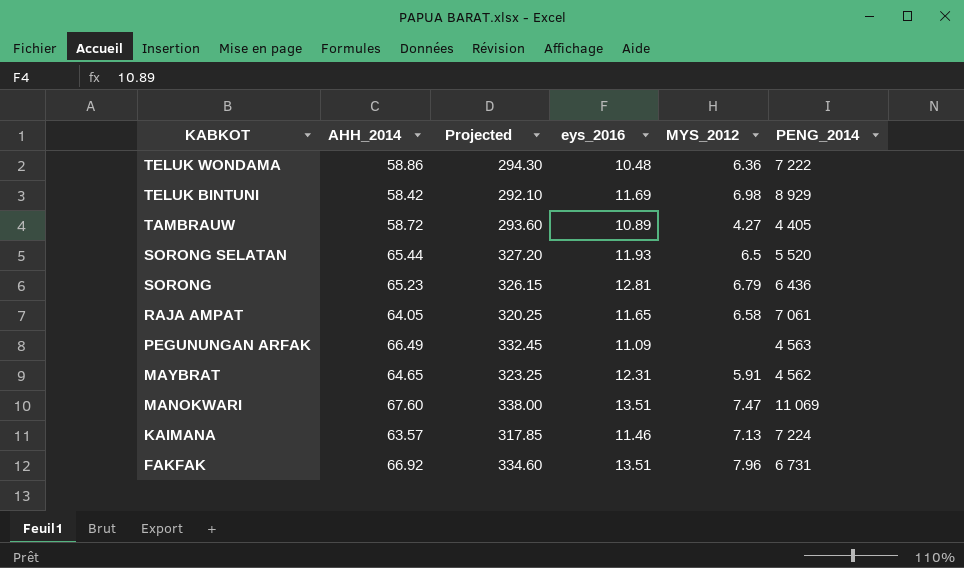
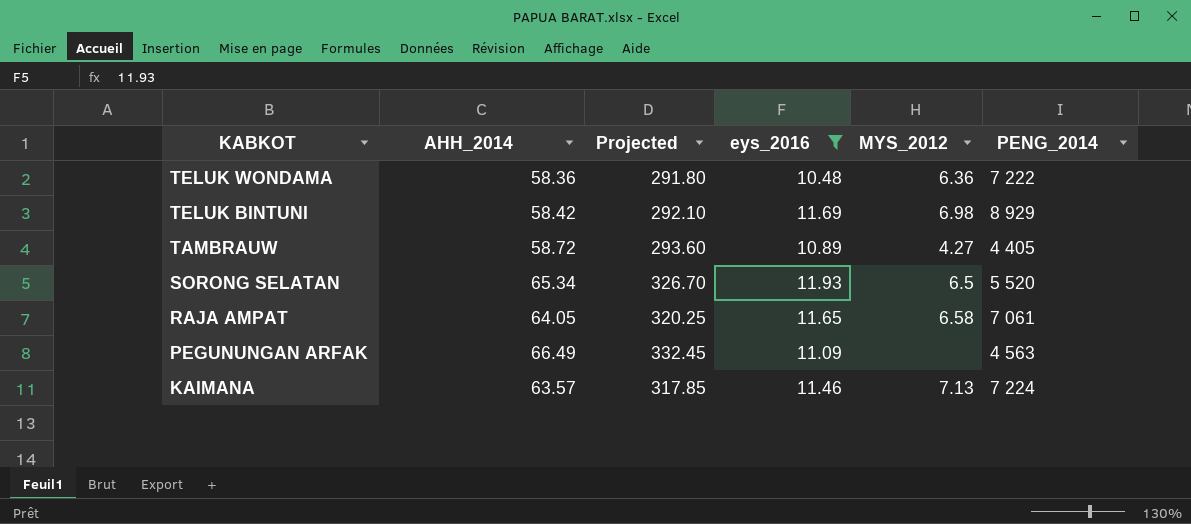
filter: none -> eys_2016 <= 11.93
TELUK WONDAMA | AHH_2014: 58.86 -> 58.36
TELUK WONDAMA | Projected: 294.30 -> 291.80
SORONG SELATAN | AHH_2014: 65.44 -> 65.34
SORONG SELATAN | Projected: 327.20 -> 326.70

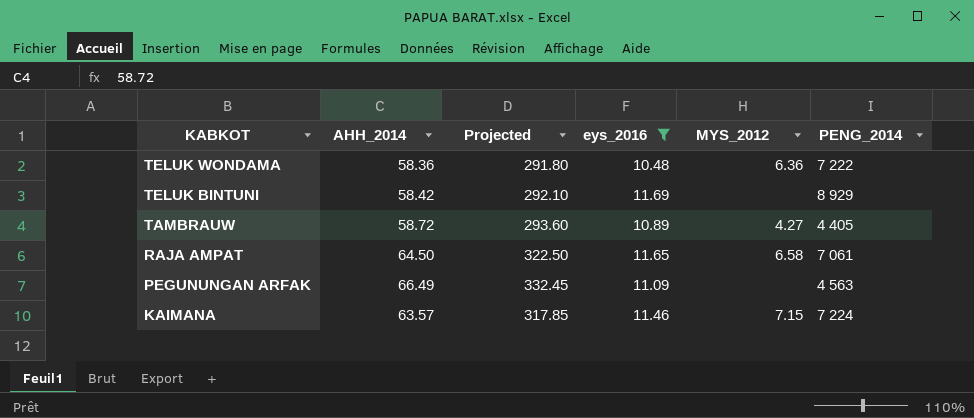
row SORONG SELATAN: 65.34 | 326.70 | 11.93 | 6.5 | 5 520 -> none
TELUK BINTUNI | MYS_2012: 6.98 -> none
RAJA AMPAT | AHH_2014: 64.05 -> 64.50
RAJA AMPAT | Projected: 320.25 -> 322.50
KAIMANA | MYS_2012: 7.13 -> 7.15

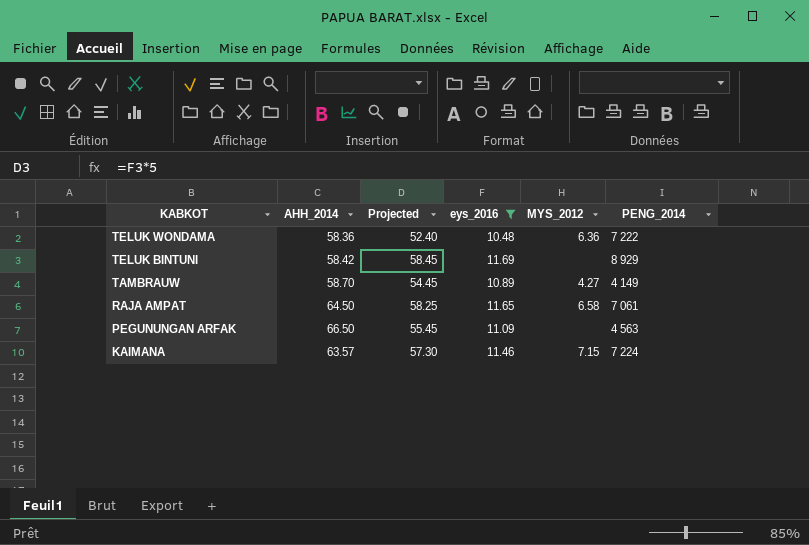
column Projected | formula: [AHH_2014] * 5 -> [eys_2016] * 5
TAMBRAUW | AHH_2014: 58.72 -> 58.70
TAMBRAUW | PENG_2014: 4 405 -> 4 149
PEGUNUNGAN ARFAK | AHH_2014: 66.49 -> 66.50

